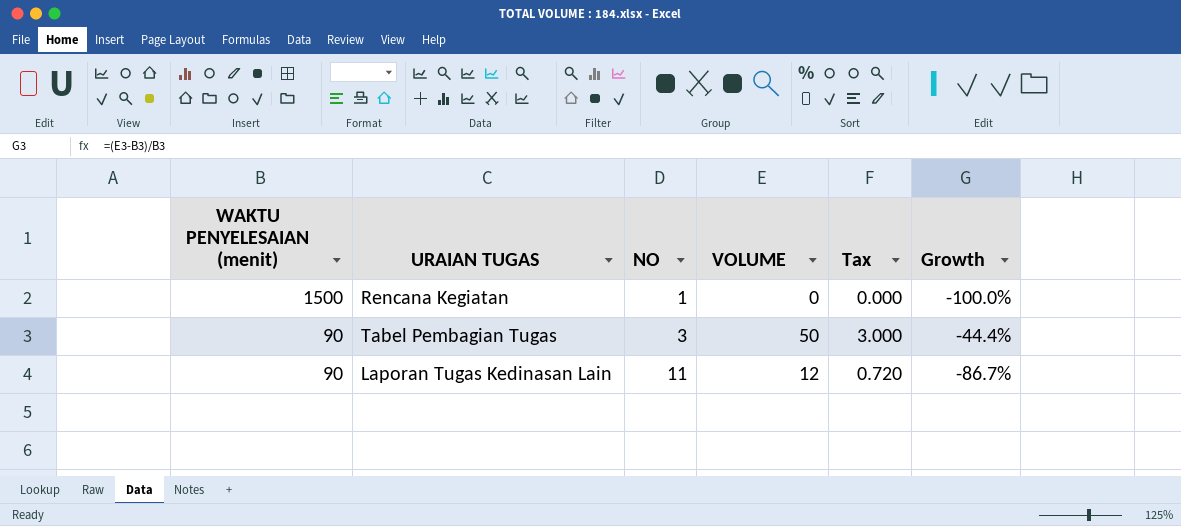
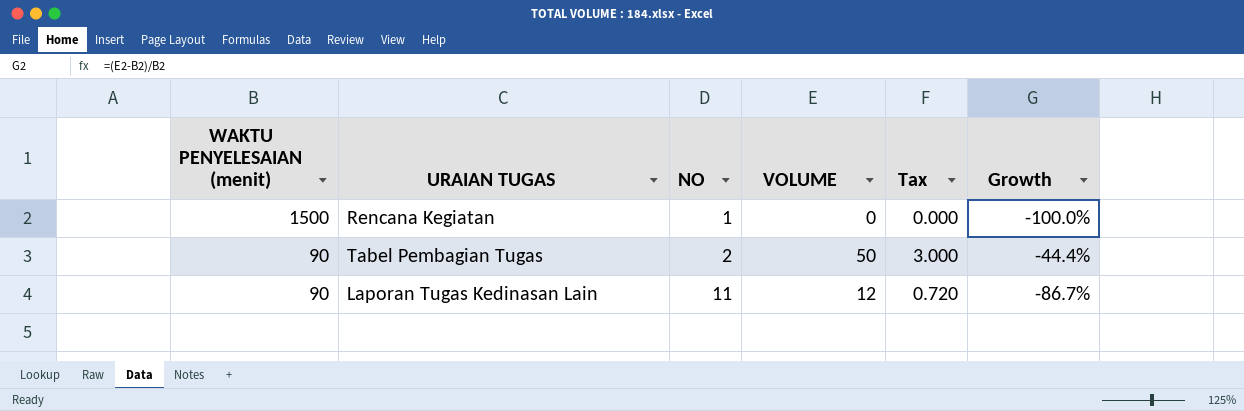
Tabel Pembagian Tugas | NO: 3 -> 2

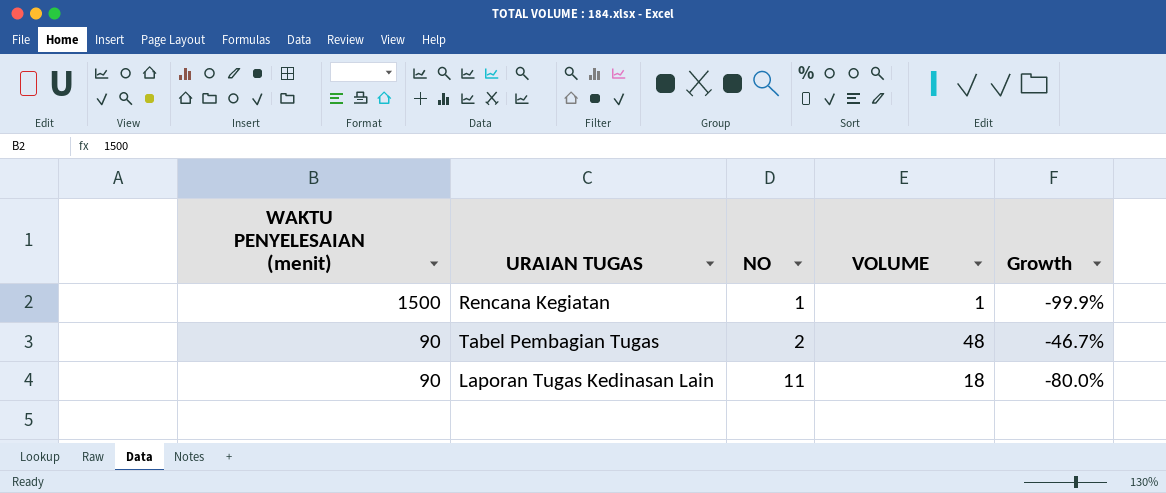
column Tax | formula: [VOLUME] * 0.06 -> none
Rencana Kegiatan | VOLUME: 0 -> 1
Rencana Kegiatan | Growth: -100.0% -> -99.9%
Tabel Pembagian Tugas | VOLUME: 50 -> 48
Tabel Pembagian Tugas | Growth: -44.4% -> -46.7%
Laporan Tugas Kedinasan Lain | VOLUME: 12 -> 18
Laporan Tugas Kedinasan Lain | Growth: -86.7% -> -80.0%

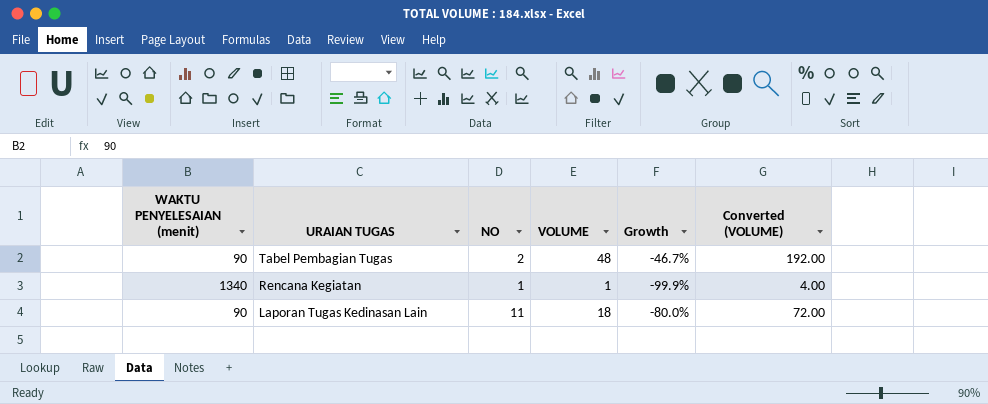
row order: WAKTU PENYELESAIAN (menit) descending -> URAIAN TUGAS descending
column Converted (VOLUME) | formula: none -> [VOLUME] * 4
Rencana Kegiatan | WAKTU PENYELESAIAN (menit): 1500 -> 1340

